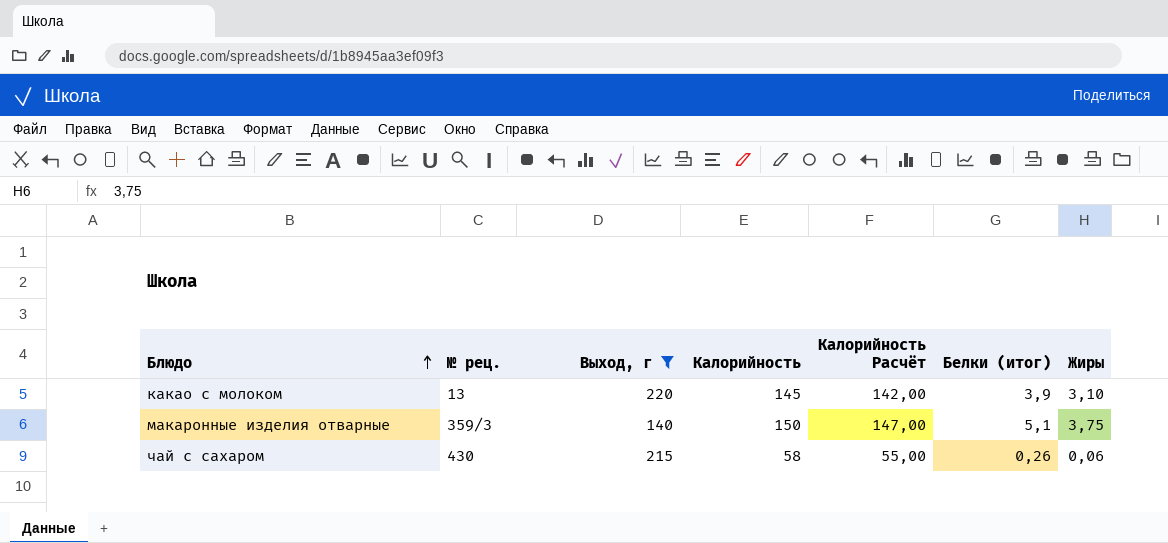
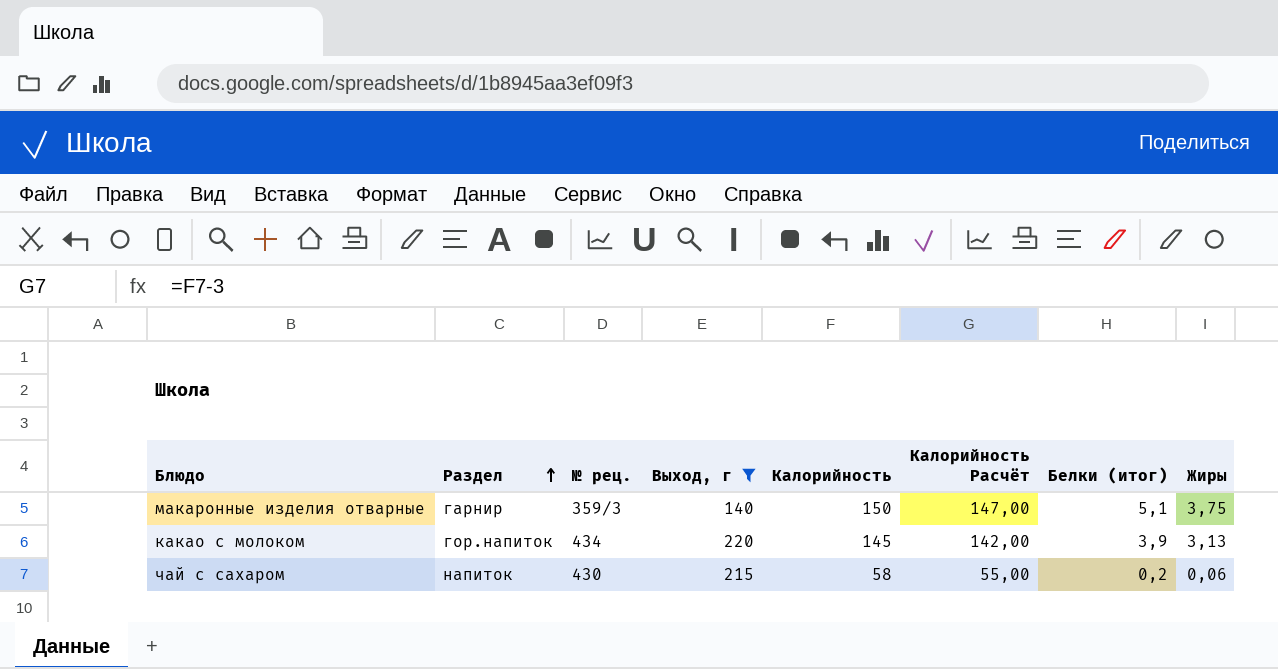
row order: Блюдо ascending -> Раздел ascending
column Раздел | position: none -> 2
какао с молоком | № рец.: 13 -> 434
какао с молоком | Жиры: 3,10 -> 3,13
чай с сахаром | Белки (итог): 0,26 -> 0,2

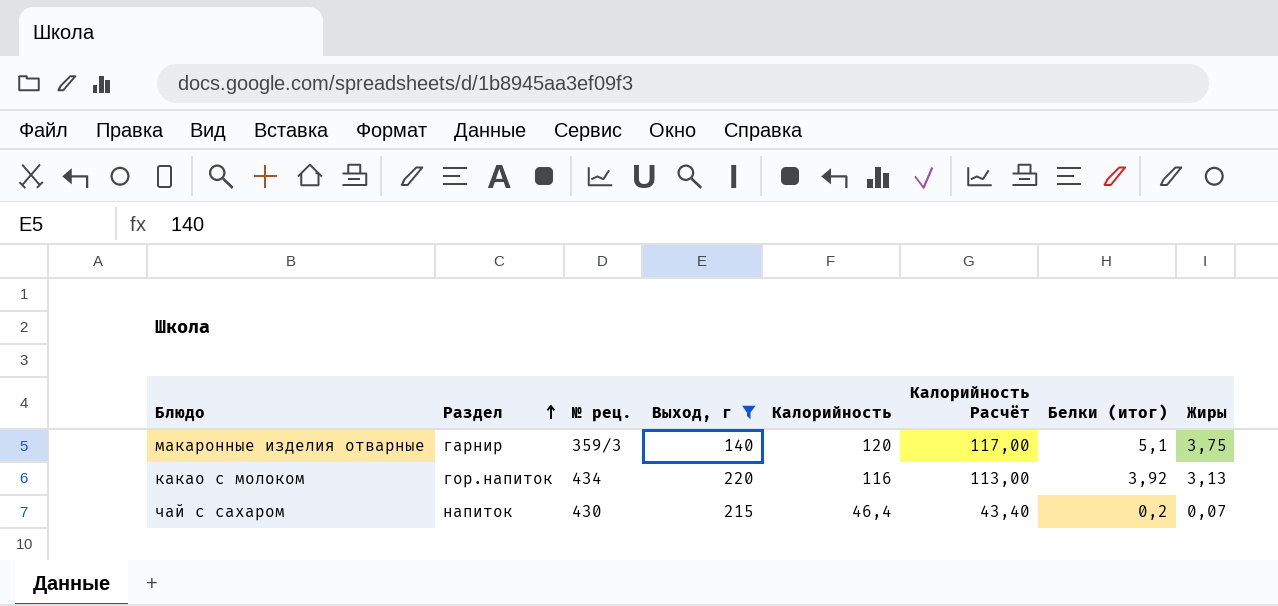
макаронные изделия отварные | Калорийность: 150 -> 120
макаронные изделия отварные | Калорийность Расчёт: 147,00 -> 117,00
какао с молоком | Калорийность: 145 -> 116
какао с молоком | Калорийность Расчёт: 142,00 -> 113,00
какао с молоком | Белки (итог): 3,9 -> 3,92
чай с сахаром | Калорийность: 58 -> 46,4
чай с сахаром | Калорийность Расчёт: 55,00 -> 43,40
чай с сахаром | Жиры: 0,06 -> 0,07

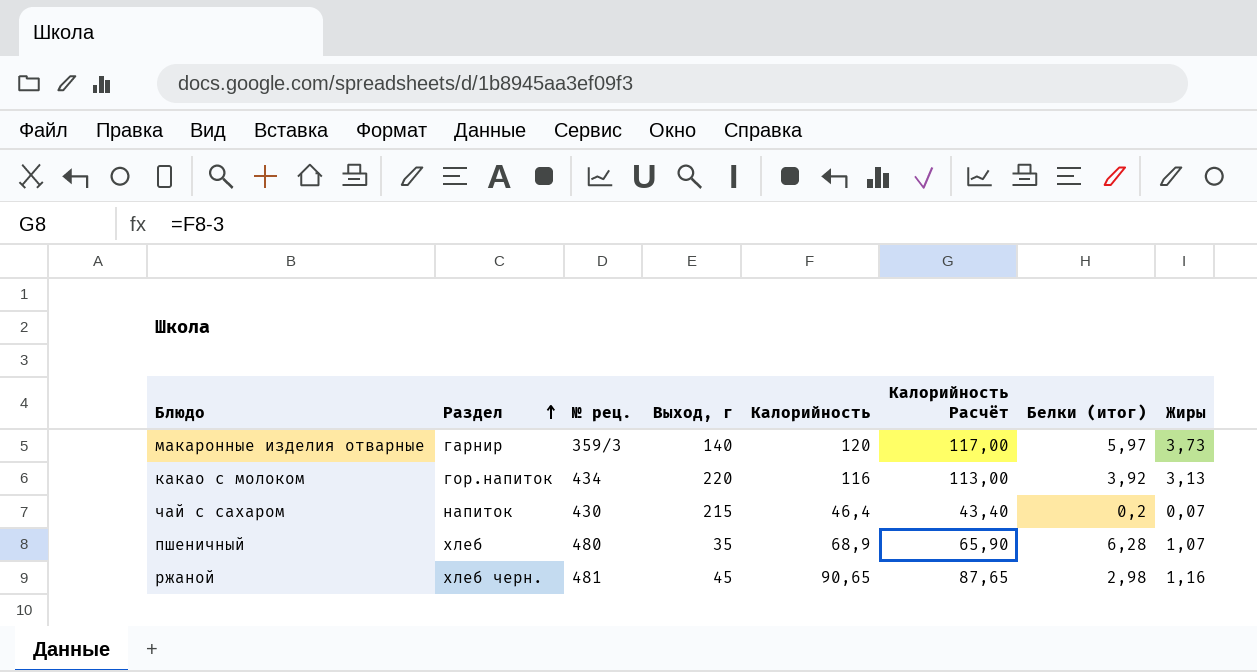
filter: Выход, г >= 140 -> none
макаронные изделия отварные | Белки (итог): 5,1 -> 5,97
макаронные изделия отварные | Жиры: 3,75 -> 3,73

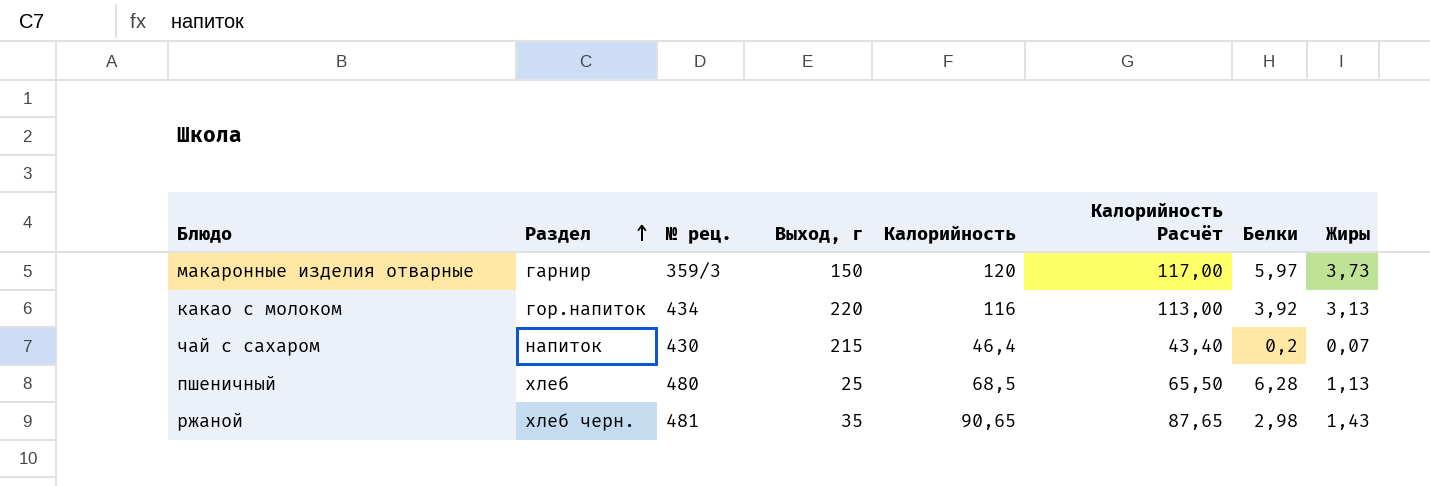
column name: Белки (итог) -> Белки
макаронные изделия отварные | Выход, г: 140 -> 150
пшеничный | Выход, г: 35 -> 25
пшеничный | Калорийность: 68,9 -> 68,5
пшеничный | Калорийность Расчёт: 65,90 -> 65,50
пшеничный | Жиры: 1,07 -> 1,13
ржаной | Выход, г: 45 -> 35
ржаной | Жиры: 1,16 -> 1,43

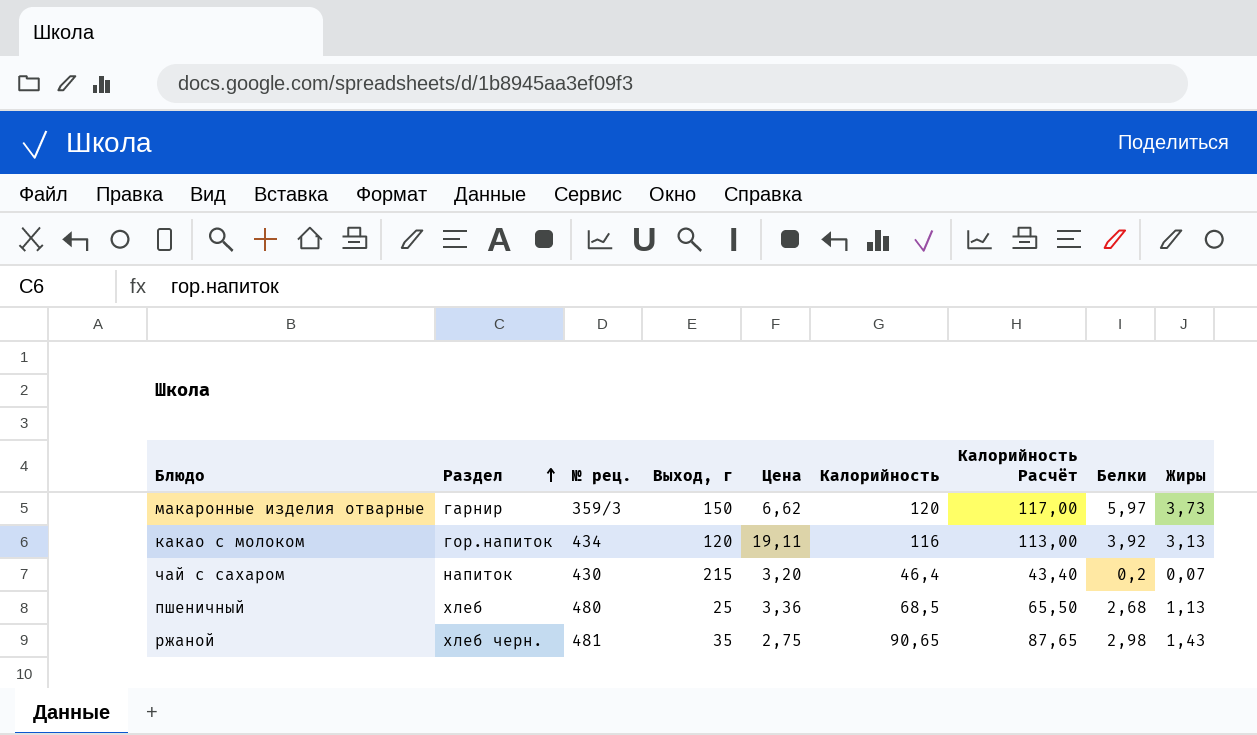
column Цена | position: none -> 5
какао с молоком | Выход, г: 220 -> 120
пшеничный | Белки: 6,28 -> 2,68

